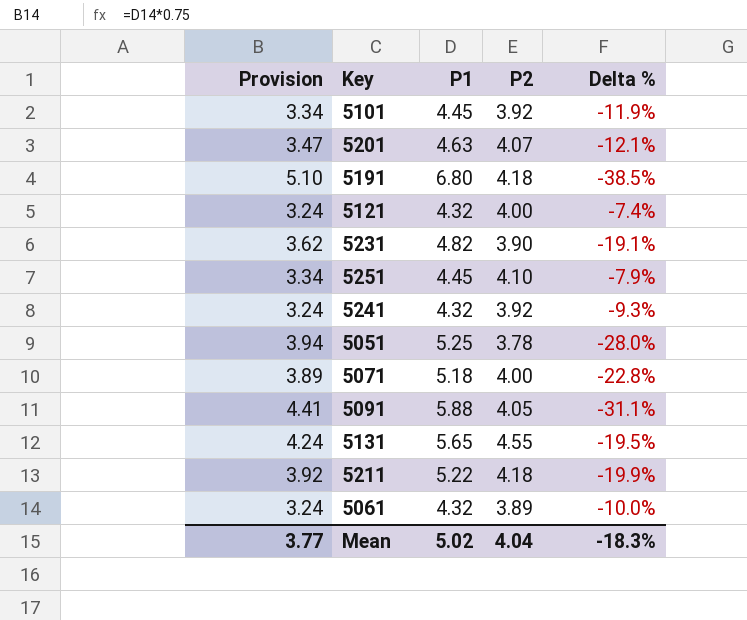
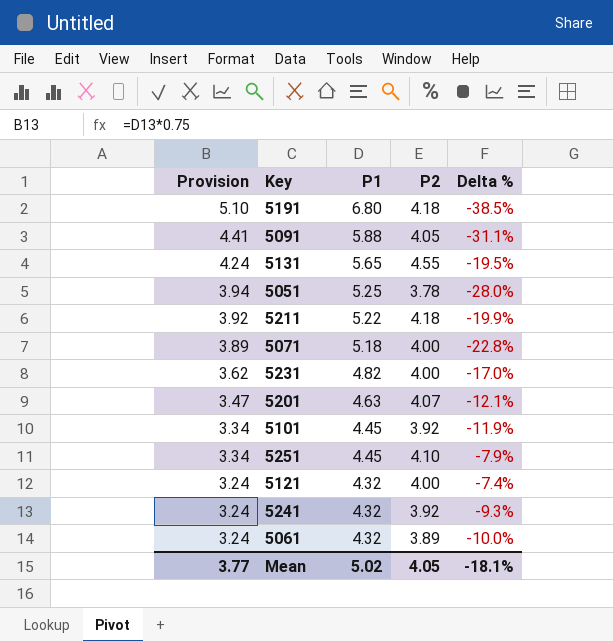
row order: none -> Provision descending
5231 | P2: 3.90 -> 4.00
5231 | Delta %: -19.1% -> -17.0%
Mean | P2: 4.04 -> 4.05
Mean | Delta %: -18.3% -> -18.1%

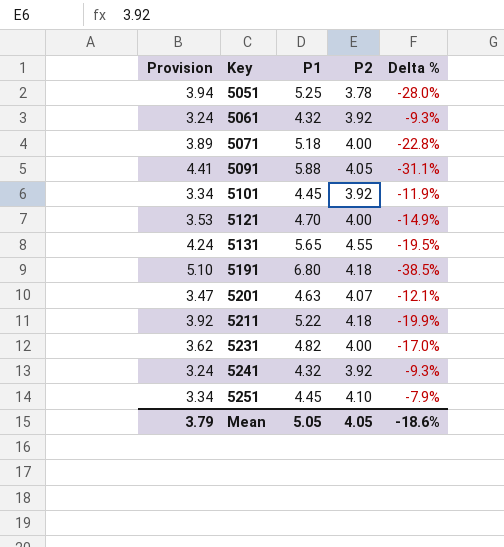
row order: Provision descending -> Key ascending
5061 | P2: 3.89 -> 3.92
5061 | Delta %: -10.0% -> -9.3%
5121 | Provision: 3.24 -> 3.53
5121 | P1: 4.32 -> 4.70
5121 | Delta %: -7.4% -> -14.9%
Mean | Provision: 3.77 -> 3.79
Mean | P1: 5.02 -> 5.05
Mean | Delta %: -18.1% -> -18.6%

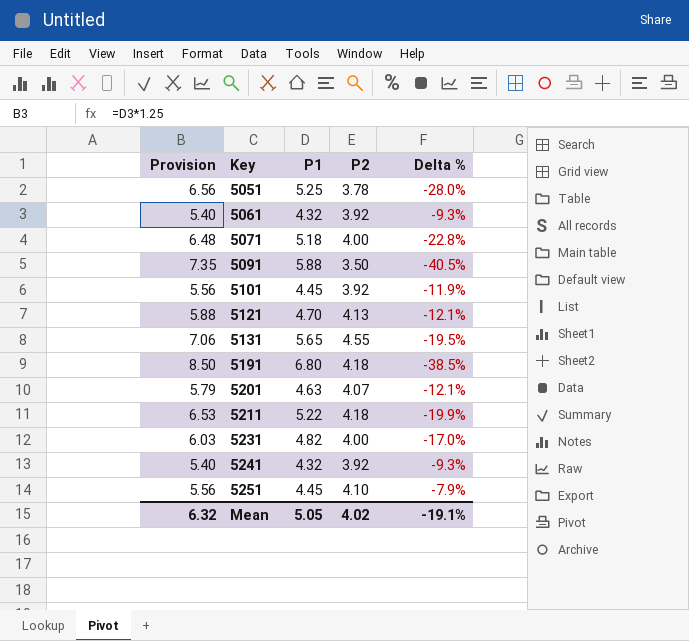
column Provision | formula: [P1] * 0.75 -> [P1] * 1.25
5091 | P2: 4.05 -> 3.50
5091 | Delta %: -31.1% -> -40.5%
5121 | P2: 4.00 -> 4.13
5121 | Delta %: -14.9% -> -12.1%
Mean | Provision: 3.79 -> 6.32
Mean | P2: 4.05 -> 4.02
Mean | Delta %: -18.6% -> -19.1%

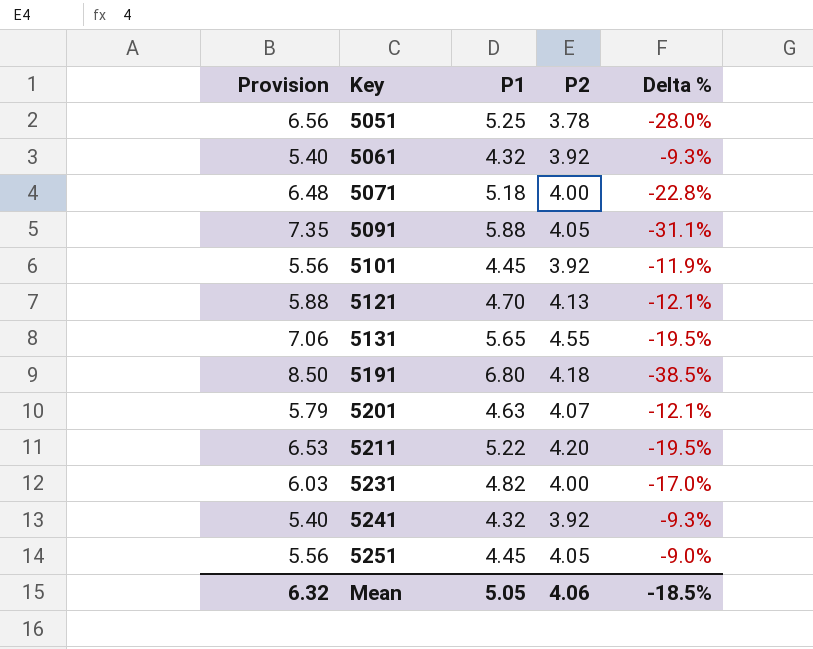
5091 | P2: 3.50 -> 4.05
5091 | Delta %: -40.5% -> -31.1%
5211 | P2: 4.18 -> 4.20
5211 | Delta %: -19.9% -> -19.5%
5251 | P2: 4.10 -> 4.05
5251 | Delta %: -7.9% -> -9.0%
Mean | P2: 4.02 -> 4.06
Mean | Delta %: -19.1% -> -18.5%

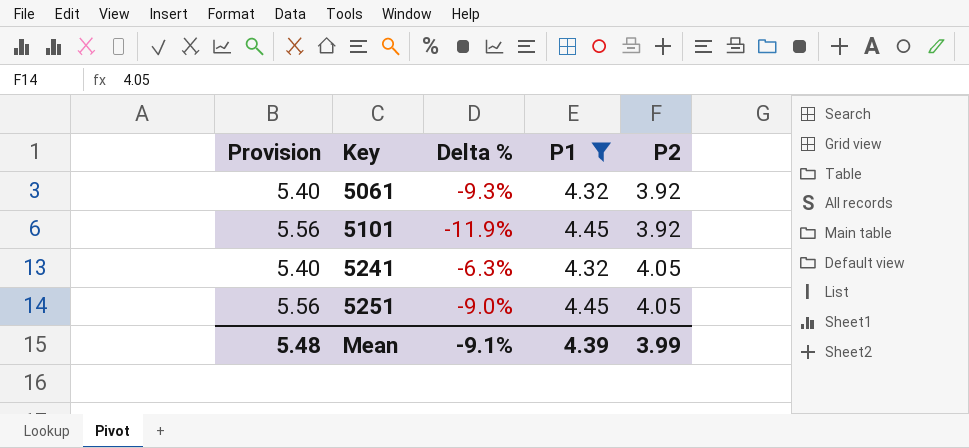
filter: none -> P1 <= 4.45
column Delta % | position: 5 -> 3
5241 | Delta %: -9.3% -> -6.3%
5241 | P2: 3.92 -> 4.05
Mean | Provision: 6.32 -> 5.48
Mean | Delta %: -18.5% -> -9.1%
Mean | P1: 5.05 -> 4.39
Mean | P2: 4.06 -> 3.99

